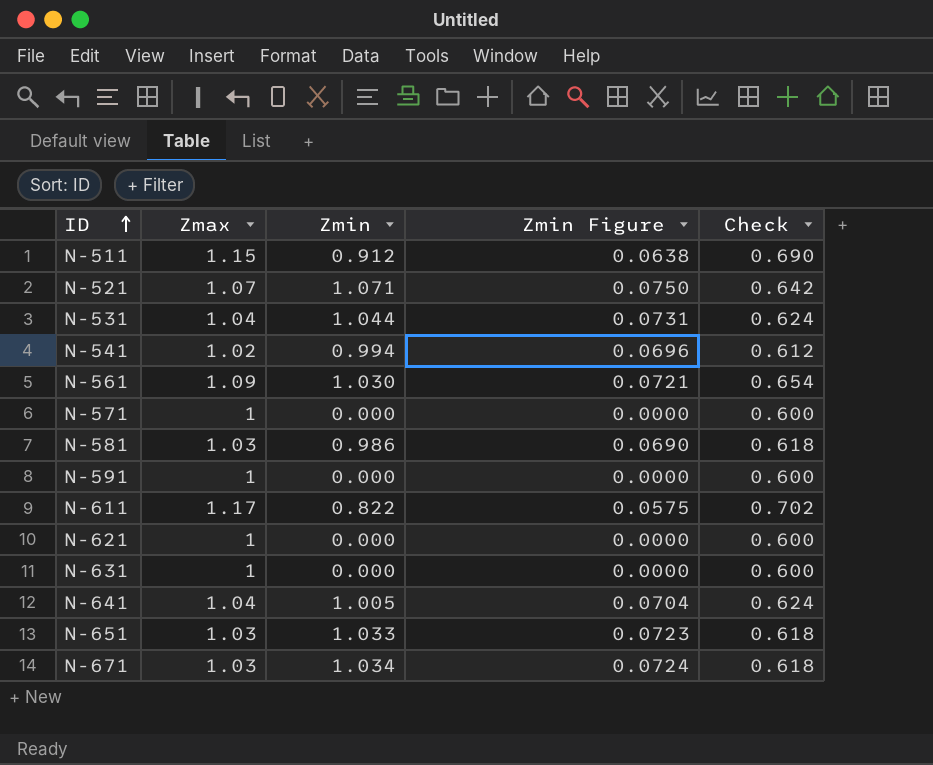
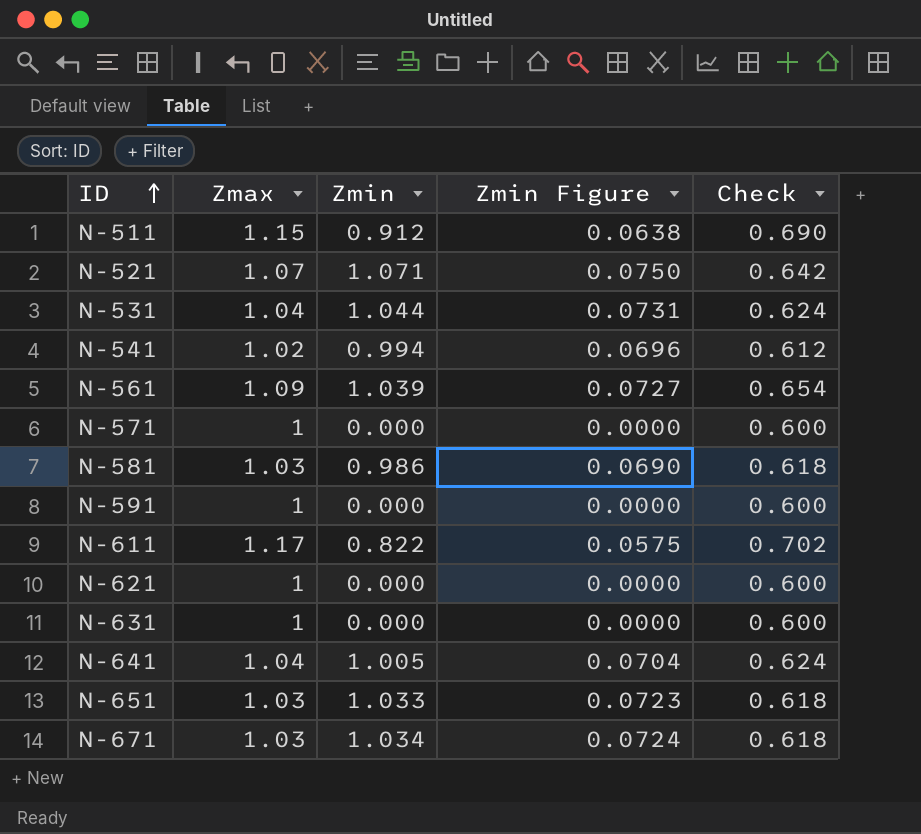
N-561 | Zmin: 1.030 -> 1.039
N-561 | Zmin Figure: 0.0721 -> 0.0727

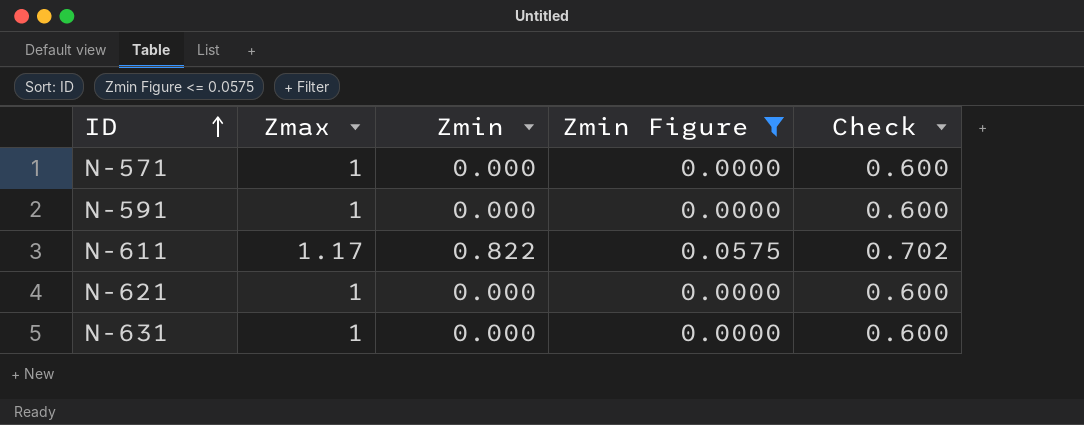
filter: none -> Zmin Figure <= 0.0575

